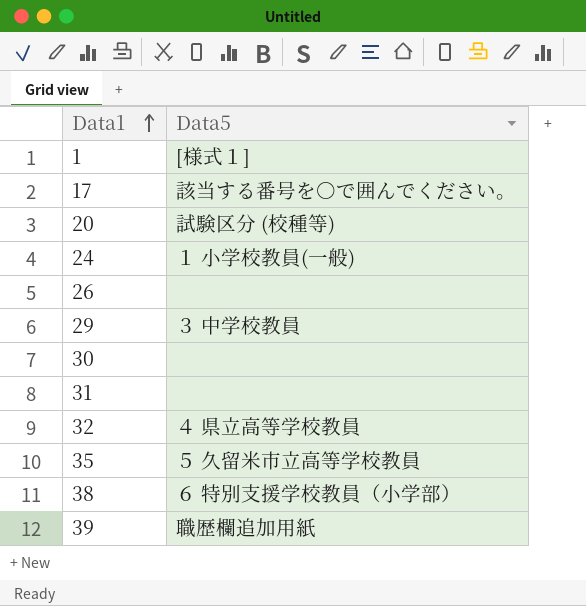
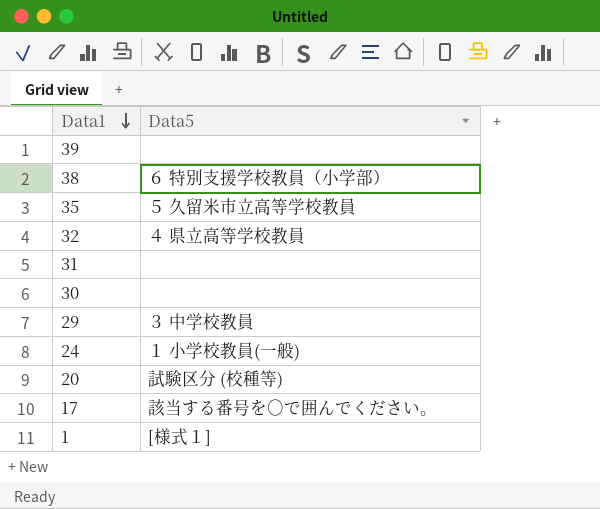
row order: Data1 ascending -> Data1 descending
row 26: none -> none
39 | Data5: 職歴欄追加用紙 -> none

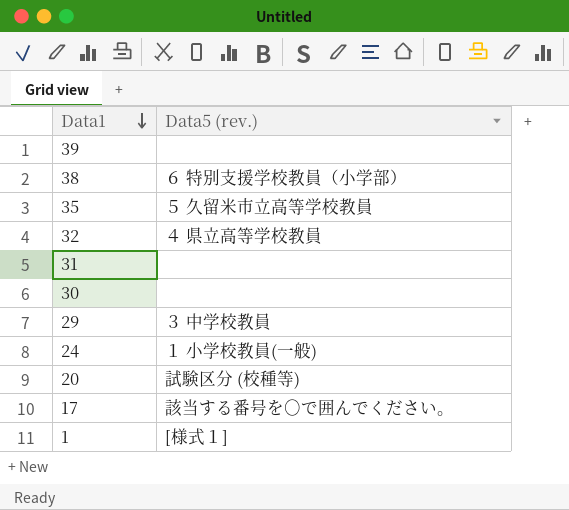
column name: Data5 -> Data5 (rev.)

